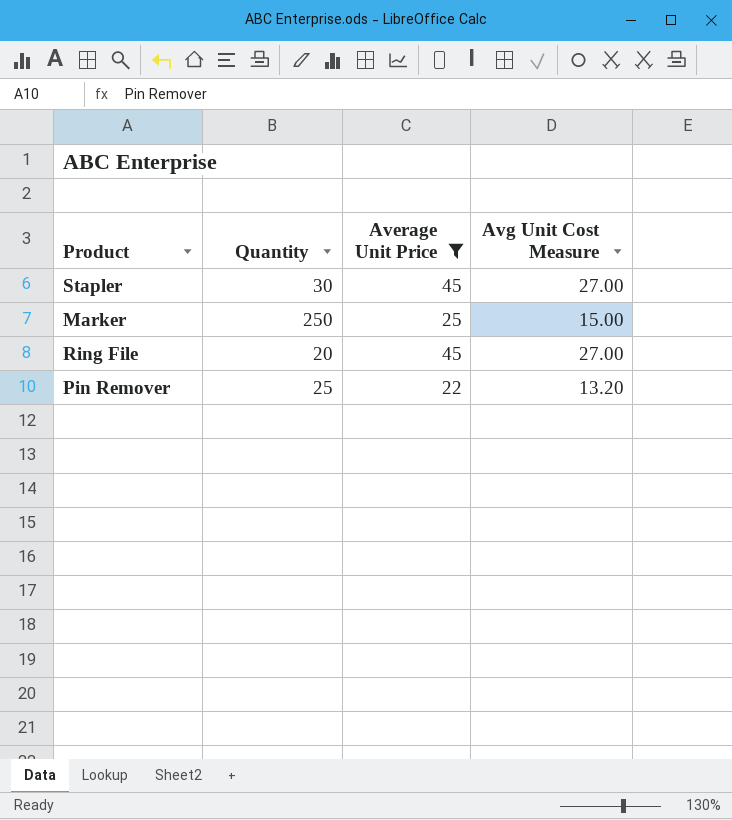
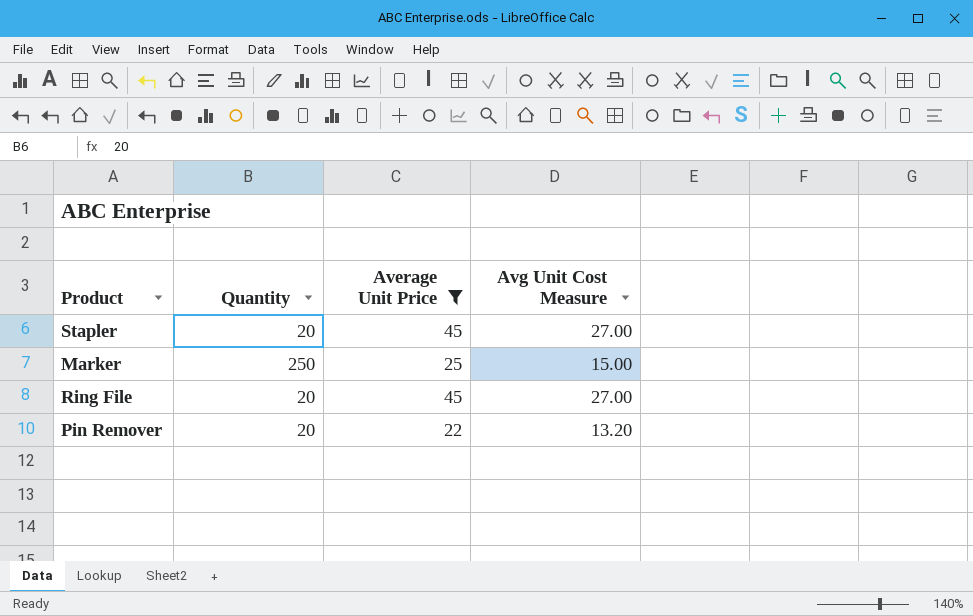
Stapler | Quantity: 30 -> 20
Pin Remover | Quantity: 25 -> 20

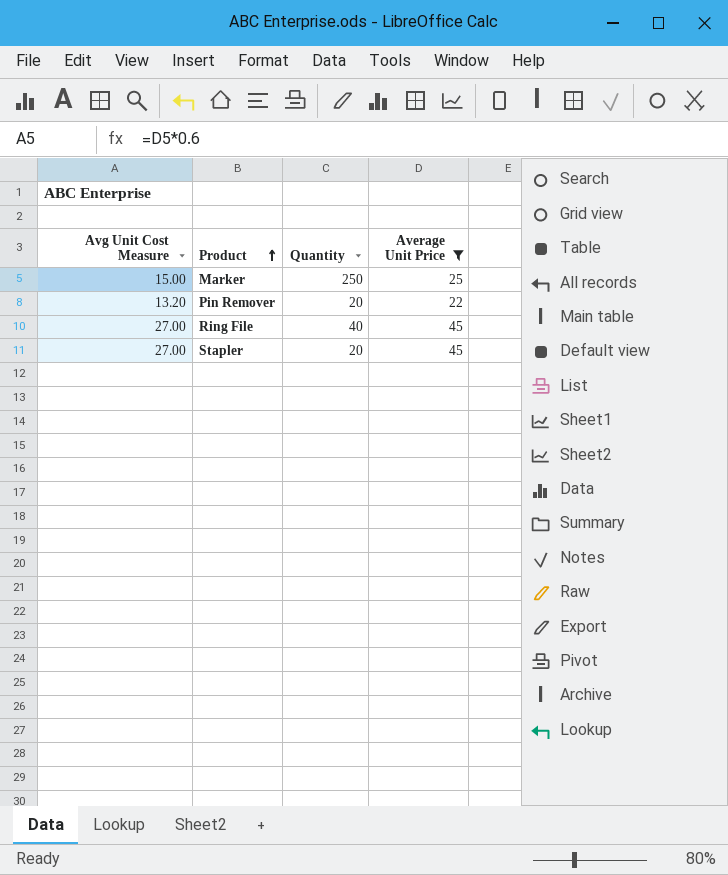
row order: none -> Product ascending
column Avg Unit Cost Measure | position: 4 -> 1
Ring File | Quantity: 20 -> 40

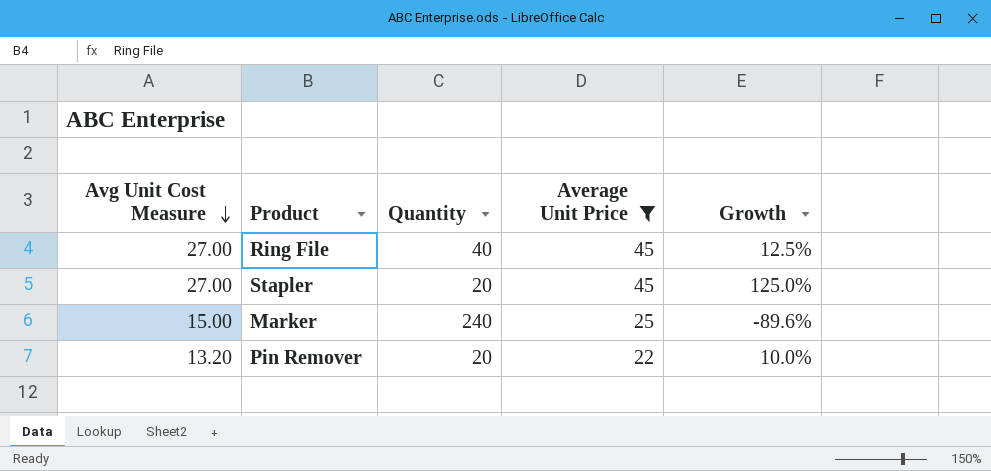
row order: Product ascending -> Avg Unit Cost Measure descending
column Growth | formula: none -> ([Average Unit Price] - [Quantity]) / [Quantity]
Marker | Quantity: 250 -> 240

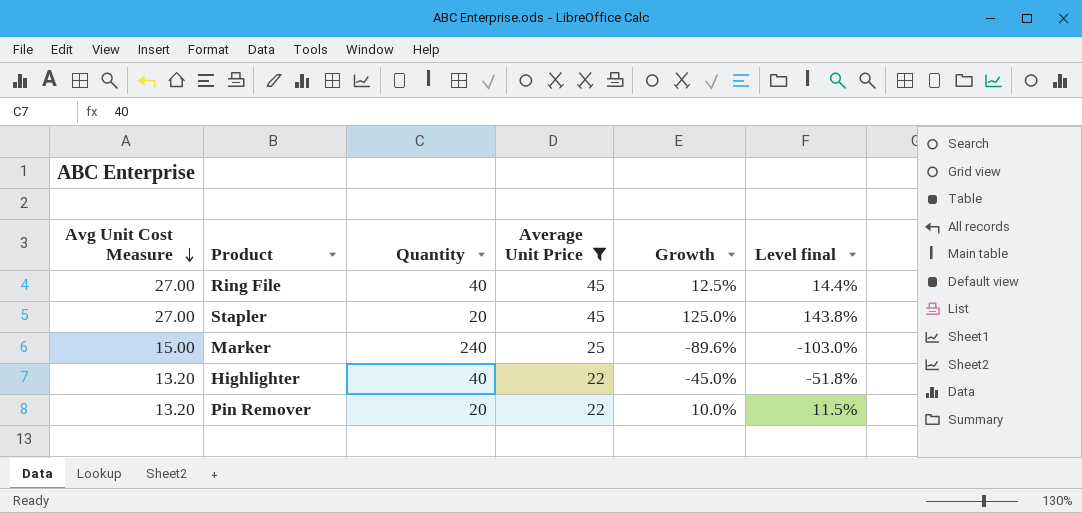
column Level final | formula: none -> [Growth] * 1.15
row Highlighter: none -> 13.20 | 40 | 22 | -45.0% | -51.8%

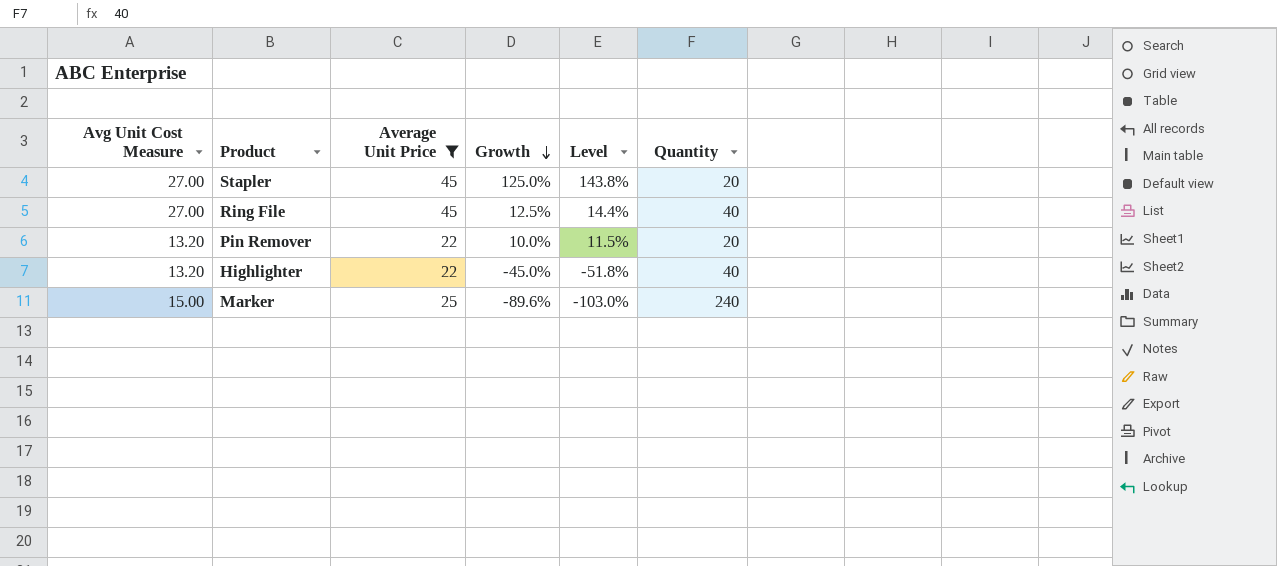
row order: Avg Unit Cost Measure descending -> Growth descending
column name: Level final -> Level
column Quantity | position: 3 -> 6

